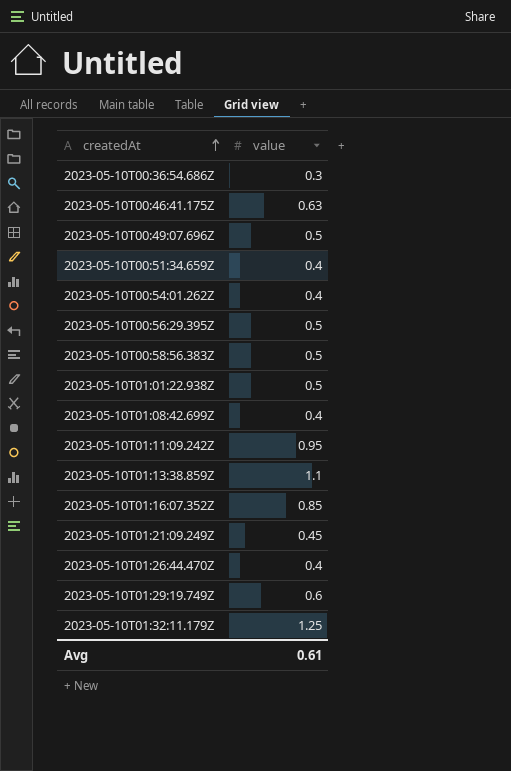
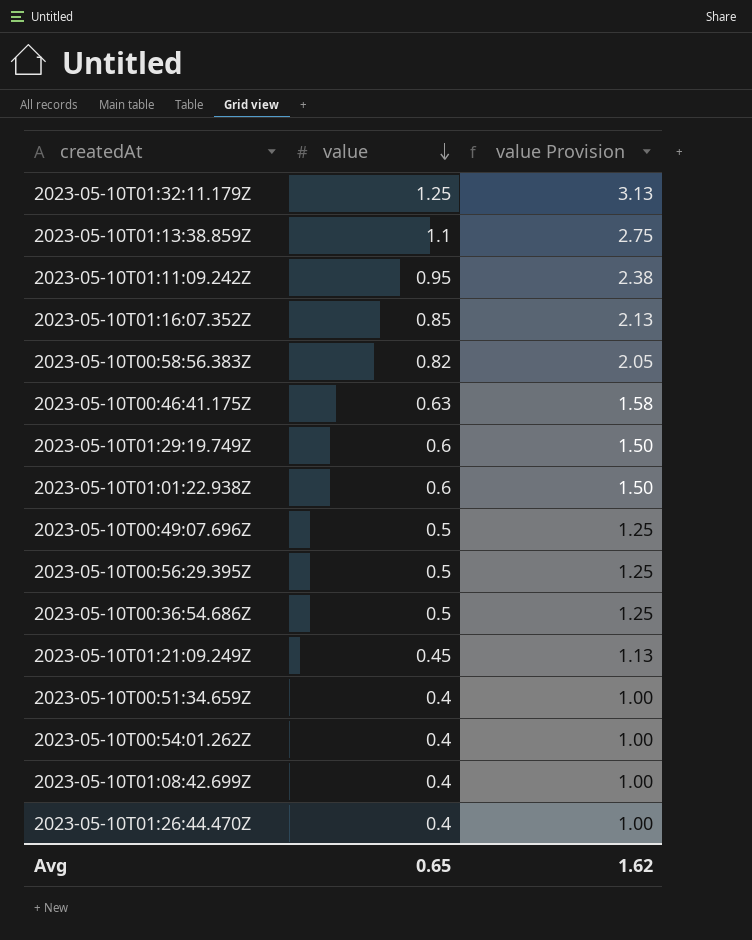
row order: createdAt ascending -> value descending
column value Provision | formula: none -> [value] * 2.5
2023-05-10T00:58:56.383Z | value: 0.5 -> 0.82
2023-05-10T01:01:22.938Z | value: 0.5 -> 0.6
2023-05-10T00:36:54.686Z | value: 0.3 -> 0.5
Avg | value: 0.61 -> 0.65

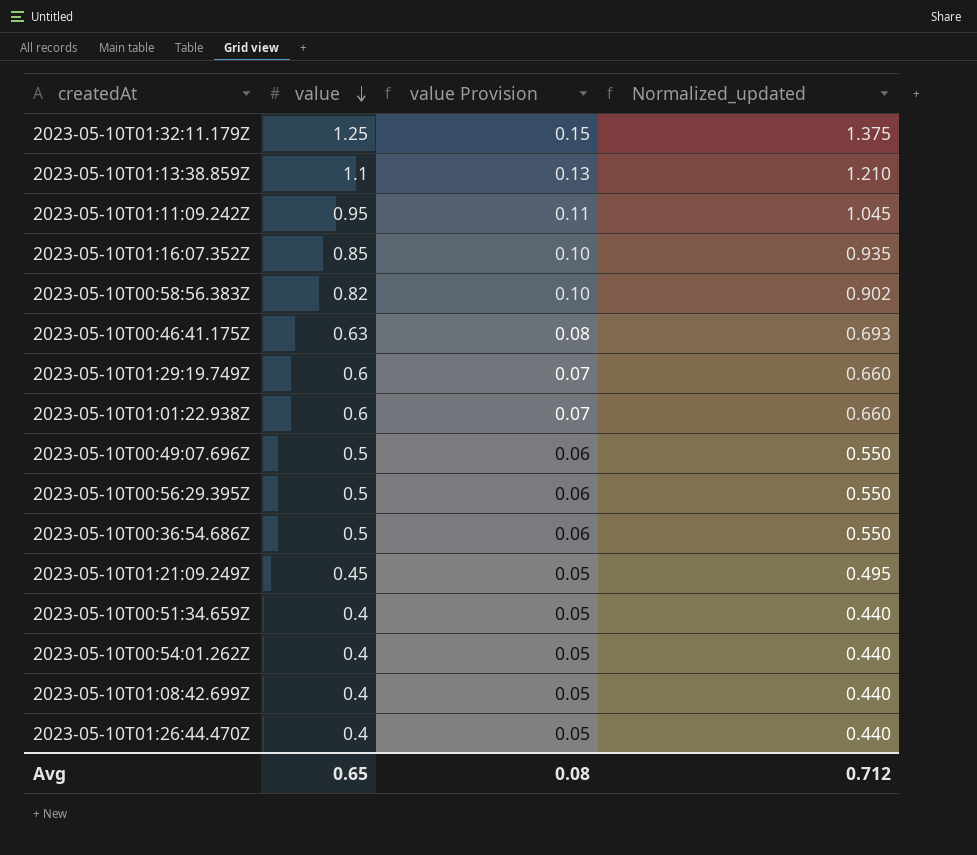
column value Provision | formula: [value] * 2.5 -> [value] * 0.12
column Normalized_updated | formula: none -> [value] * 1.1
Avg | value Provision: 1.62 -> 0.08

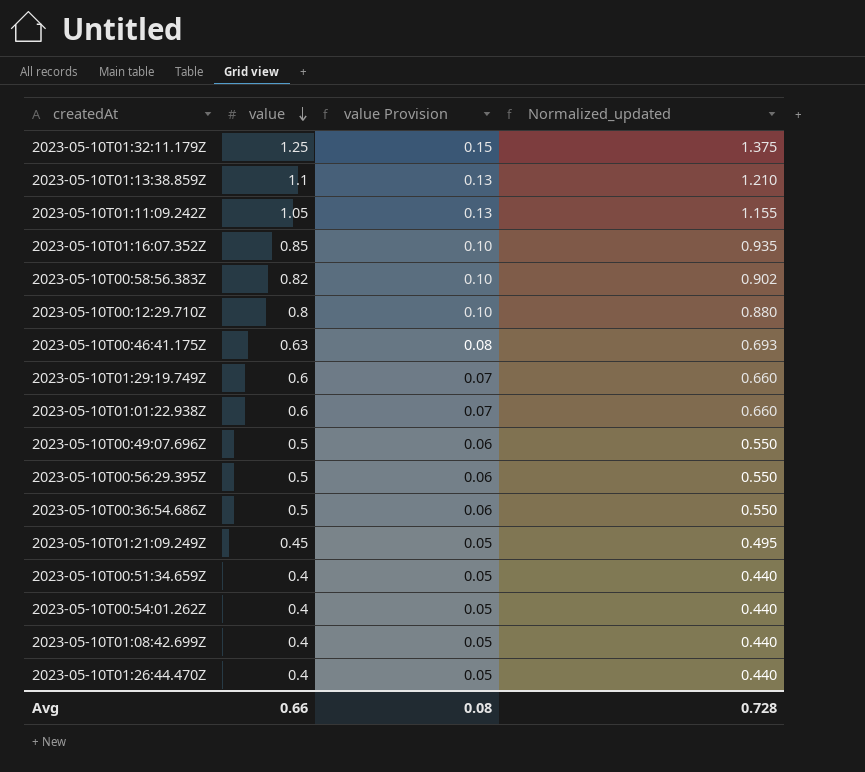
2023-05-10T01:11:09.242Z | value: 0.95 -> 1.05
2023-05-10T01:11:09.242Z | value Provision: 0.11 -> 0.13
2023-05-10T01:11:09.242Z | Normalized_updated: 1.045 -> 1.155
row 2023-05-10T00:12:29.710Z: none -> 0.8 | 0.10 | 0.880
Avg | value: 0.65 -> 0.66
Avg | Normalized_updated: 0.712 -> 0.728

